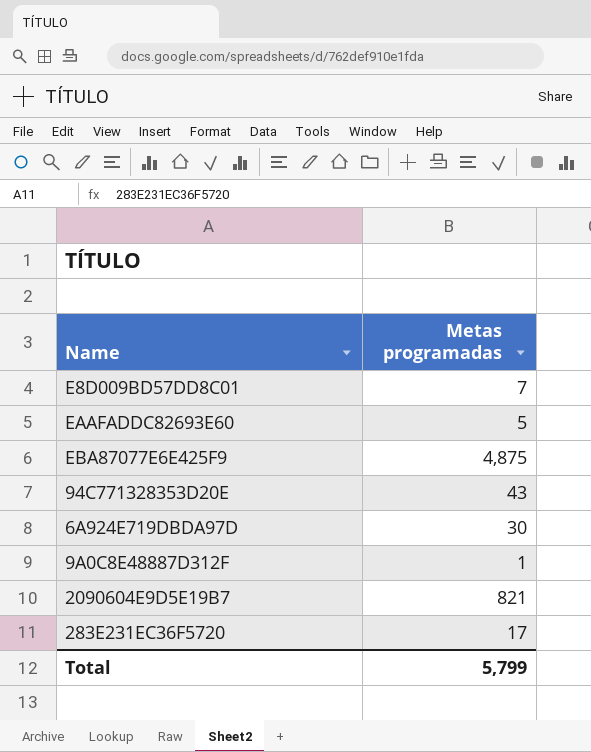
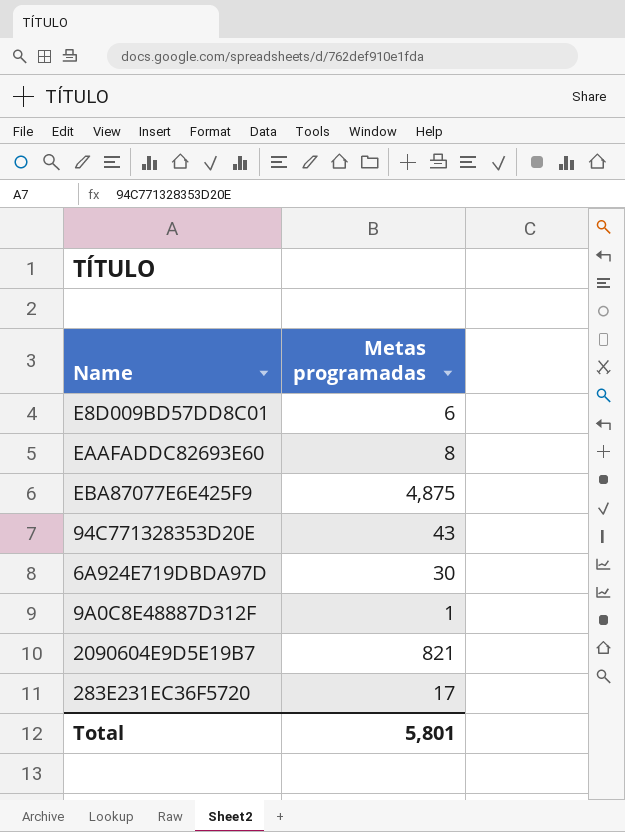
E8D009BD57DD8C01 | Metas programadas: 7 -> 6
EAAFADDC82693E60 | Metas programadas: 5 -> 8
Total | Metas programadas: 5,799 -> 5,801

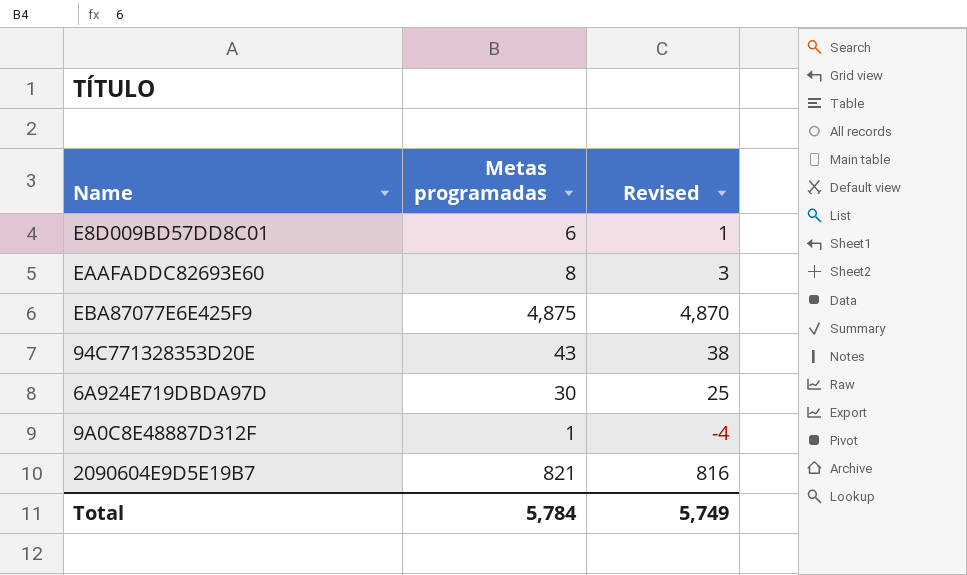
column Revised | formula: none -> [Metas programadas] - 5
row 283E231EC36F5720: 17 -> none
Total | Metas programadas: 5,801 -> 5,784

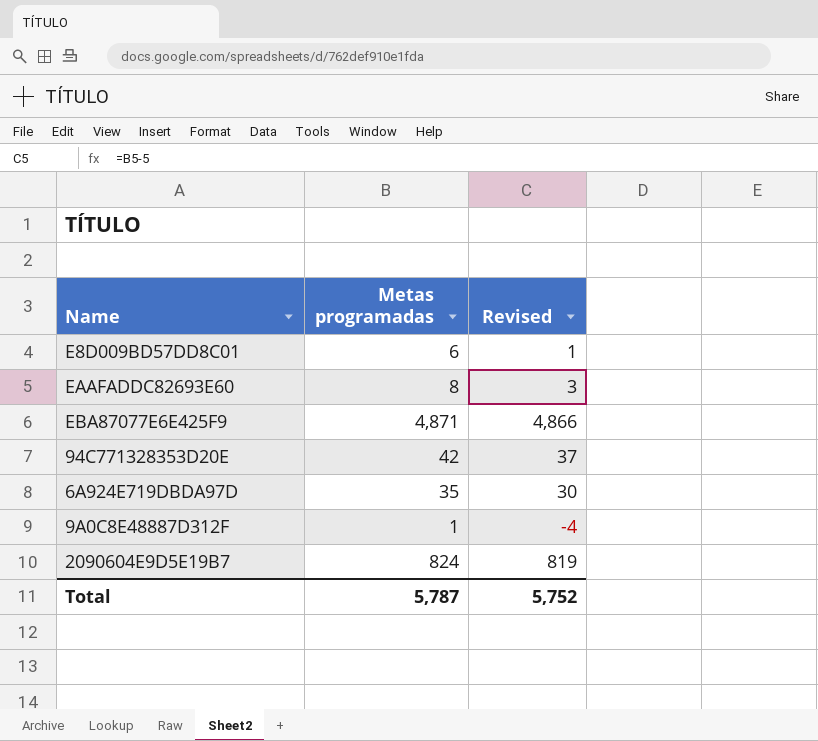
EBA87077E6E425F9 | Metas programadas: 4,875 -> 4,871
EBA87077E6E425F9 | Revised: 4,870 -> 4,866
94C771328353D20E | Metas programadas: 43 -> 42
94C771328353D20E | Revised: 38 -> 37
6A924E719DBDA97D | Metas programadas: 30 -> 35
6A924E719DBDA97D | Revised: 25 -> 30
2090604E9D5E19B7 | Metas programadas: 821 -> 824
2090604E9D5E19B7 | Revised: 816 -> 819
Total | Metas programadas: 5,784 -> 5,787
Total | Revised: 5,749 -> 5,752

